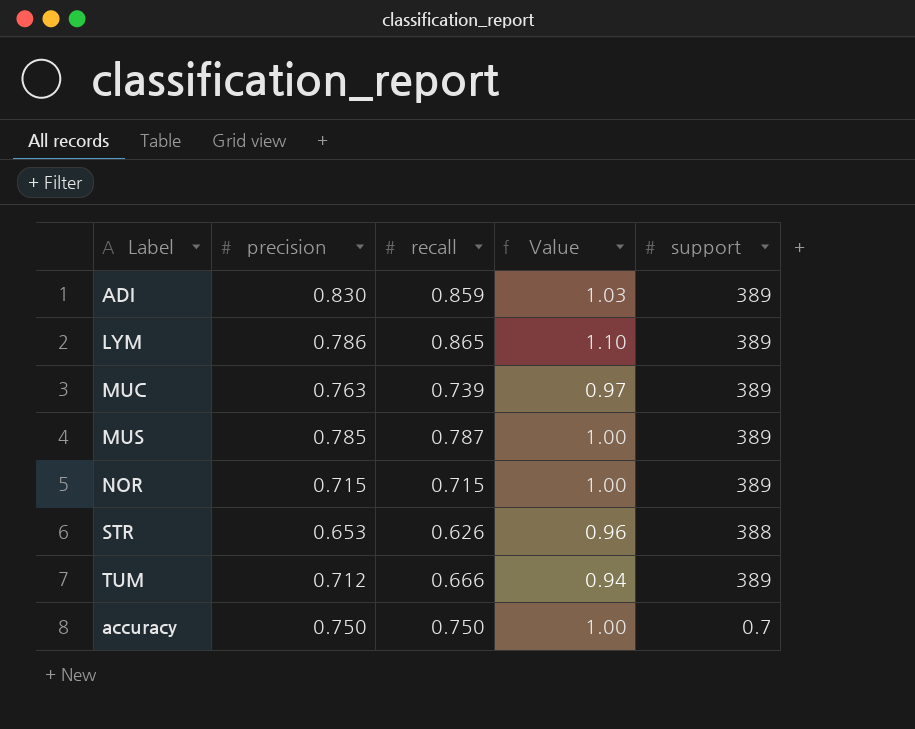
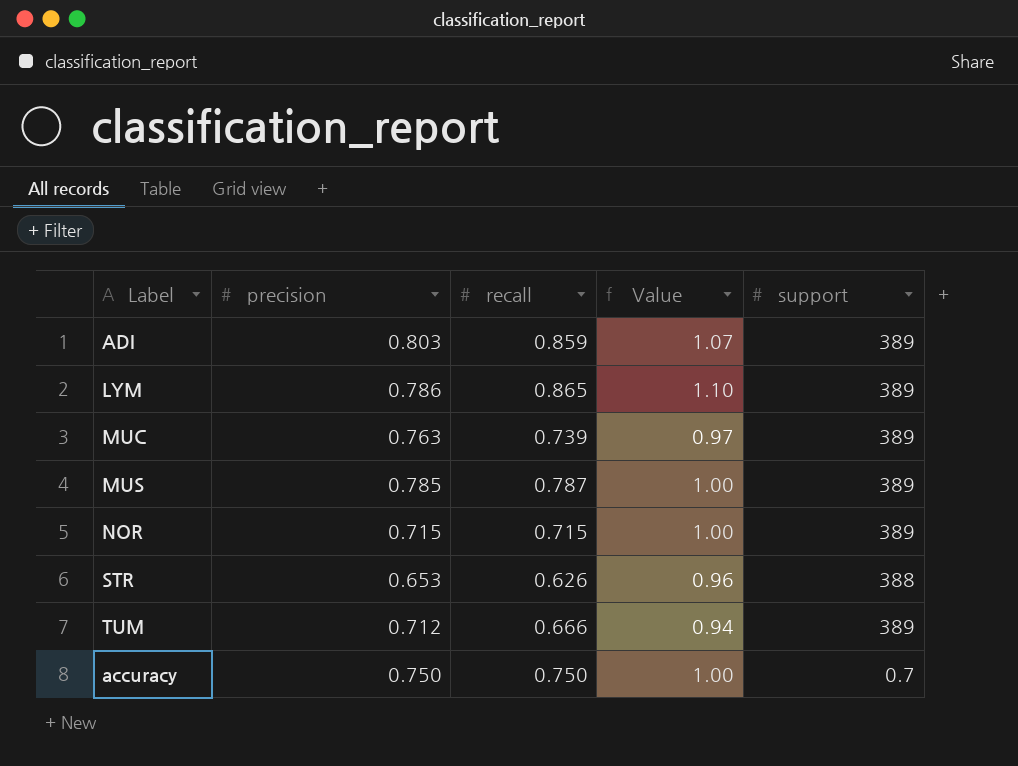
ADI | precision: 0.830 -> 0.803
ADI | Value: 1.03 -> 1.07

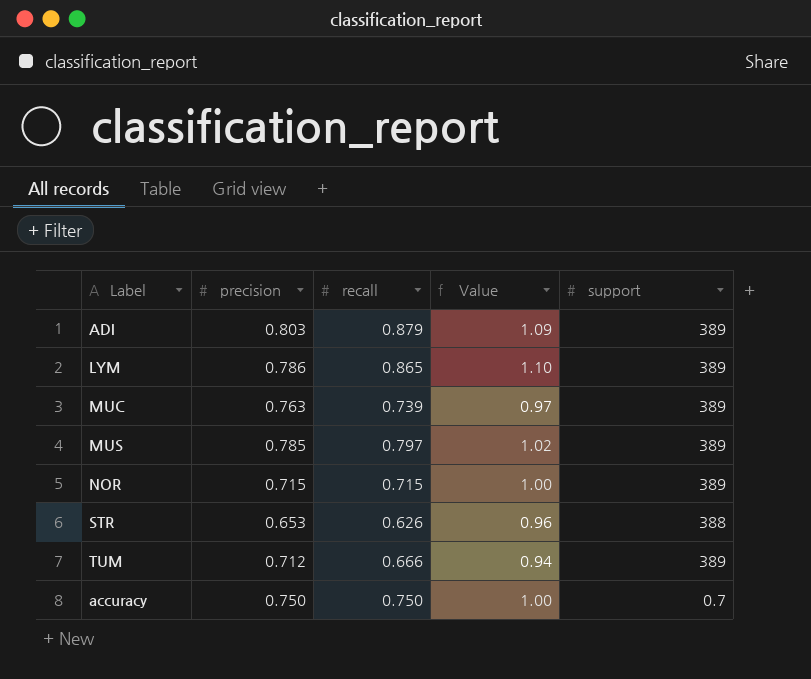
ADI | recall: 0.859 -> 0.879
ADI | Value: 1.07 -> 1.09
MUS | recall: 0.787 -> 0.797
MUS | Value: 1.00 -> 1.02

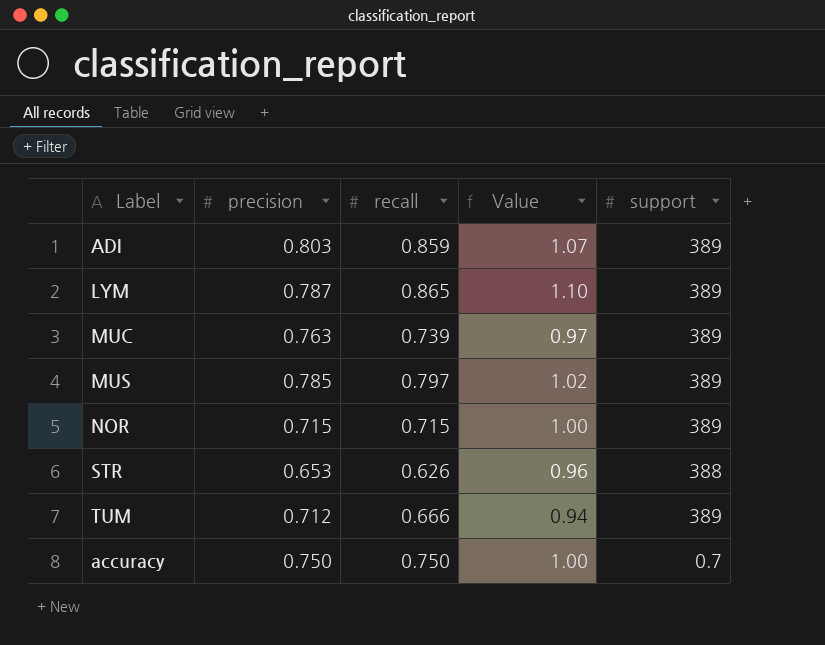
ADI | recall: 0.879 -> 0.859
ADI | Value: 1.09 -> 1.07
LYM | precision: 0.786 -> 0.787

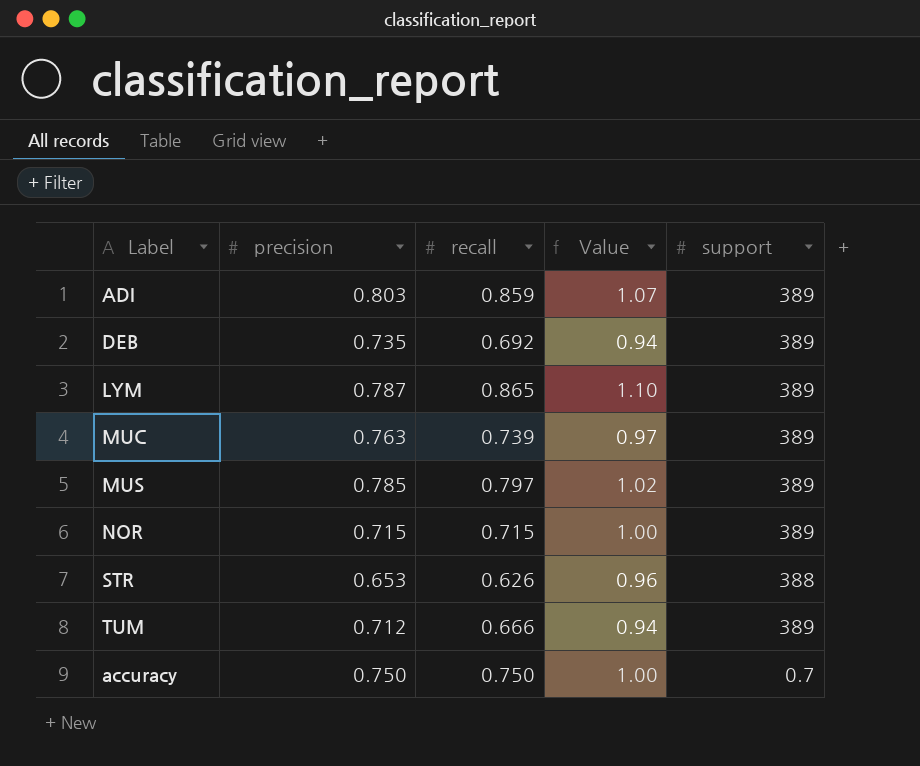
row DEB: none -> 0.735 | 0.692 | 0.94 | 389

